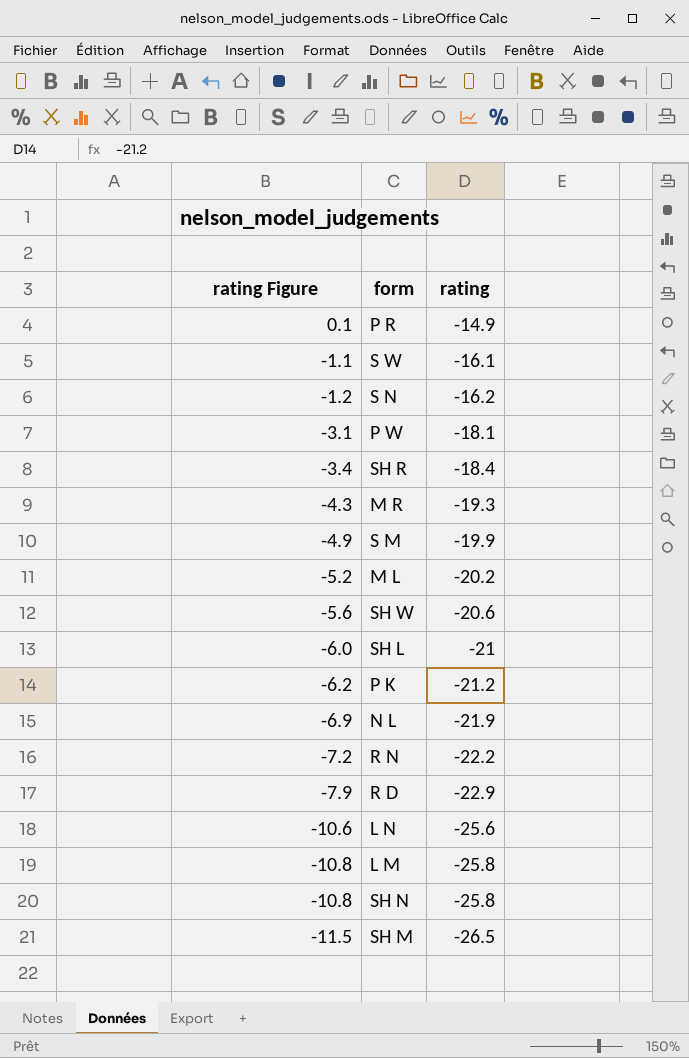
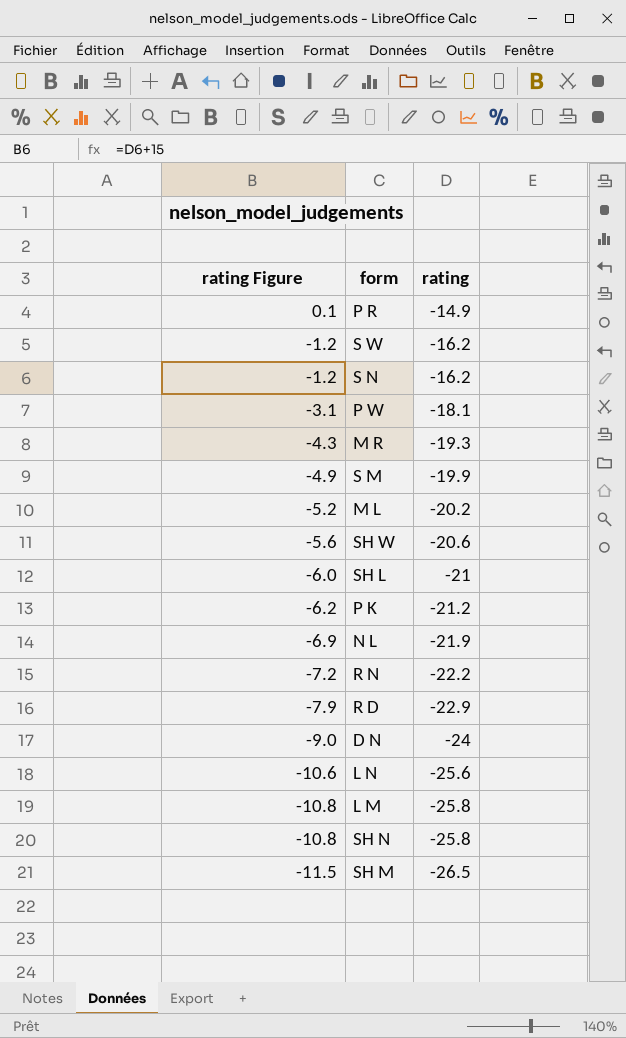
row SH R: -3.4 | -18.4 -> none
S W | rating Figure: -1.1 -> -1.2
S W | rating: -16.1 -> -16.2
row D N: none -> -9.0 | -24

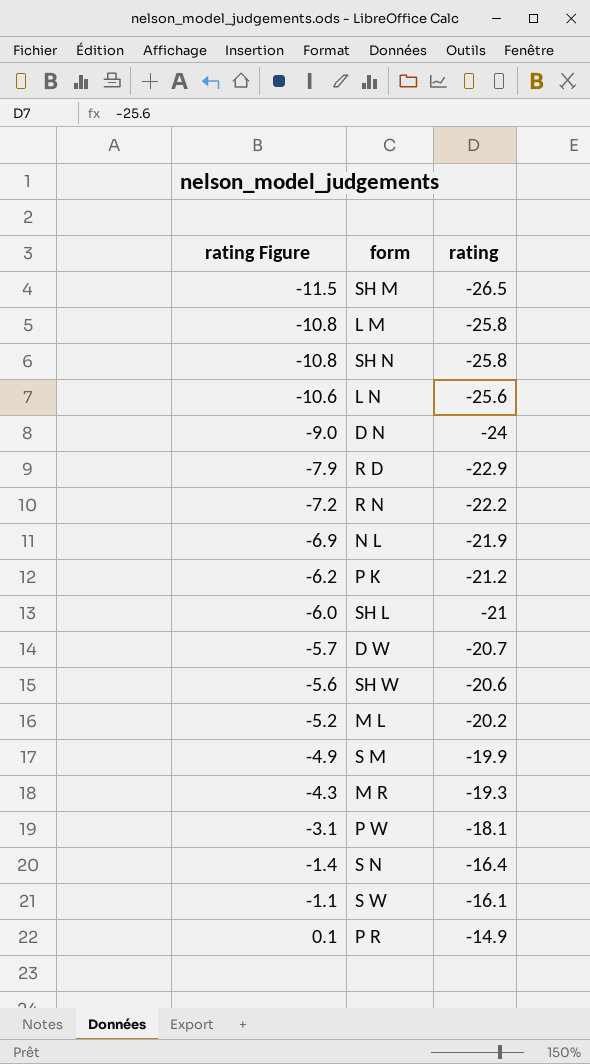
row order: rating Figure descending -> rating Figure ascending
row D W: none -> -5.7 | -20.7
S N | rating Figure: -1.2 -> -1.4
S N | rating: -16.2 -> -16.4
S W | rating Figure: -1.2 -> -1.1
S W | rating: -16.2 -> -16.1

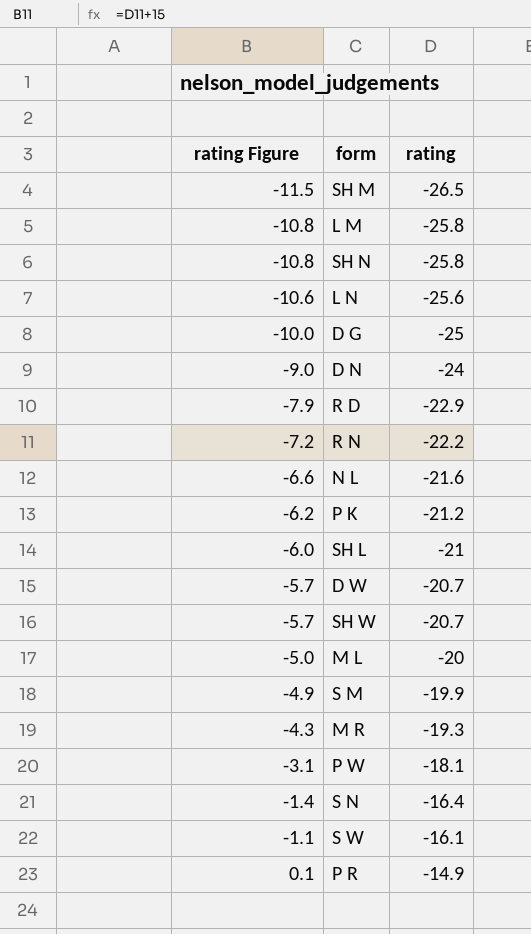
row D G: none -> -10.0 | -25
N L | rating Figure: -6.9 -> -6.6
N L | rating: -21.9 -> -21.6
SH W | rating Figure: -5.6 -> -5.7
SH W | rating: -20.6 -> -20.7
M L | rating Figure: -5.2 -> -5.0
M L | rating: -20.2 -> -20

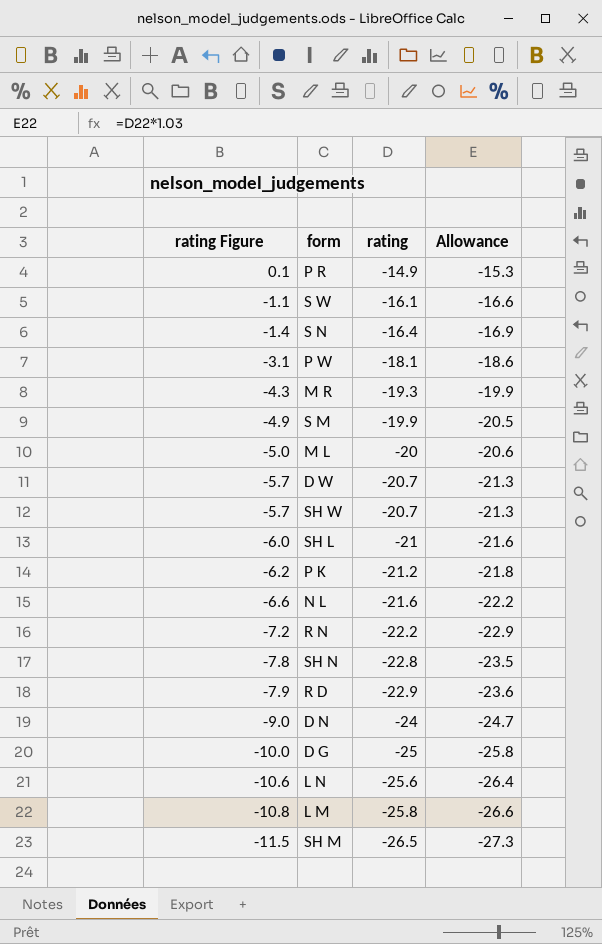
row order: rating Figure ascending -> rating Figure descending
column Allowance | formula: none -> [rating] * 1.03
SH N | rating Figure: -10.8 -> -7.8
SH N | rating: -25.8 -> -22.8

